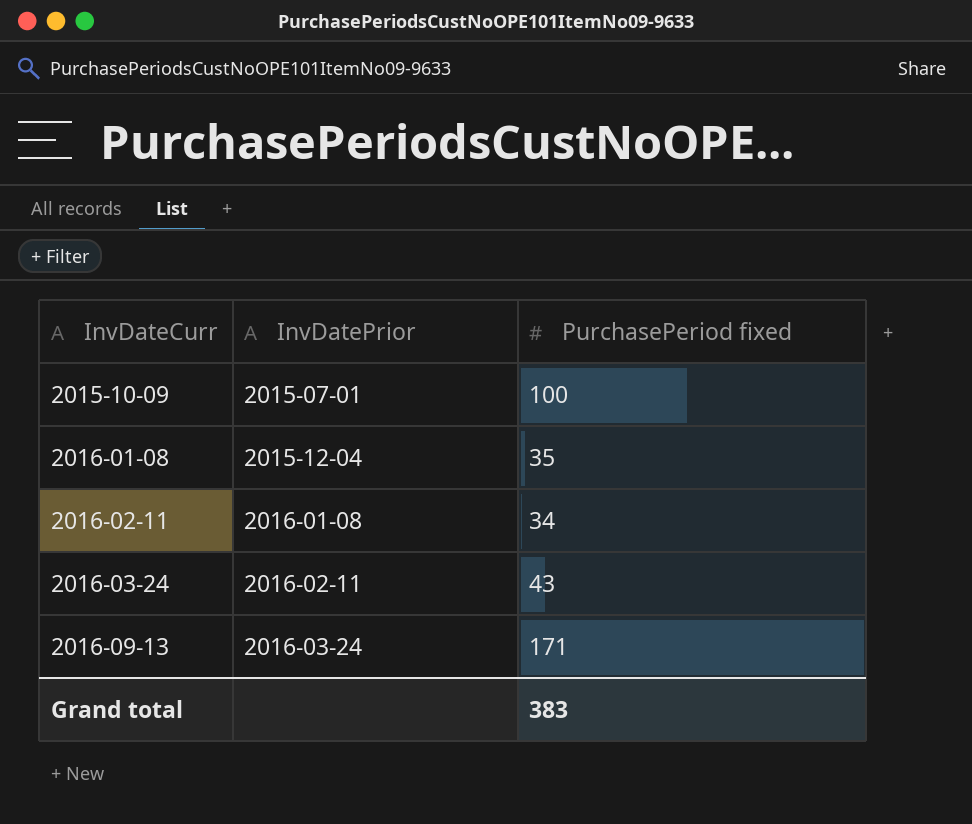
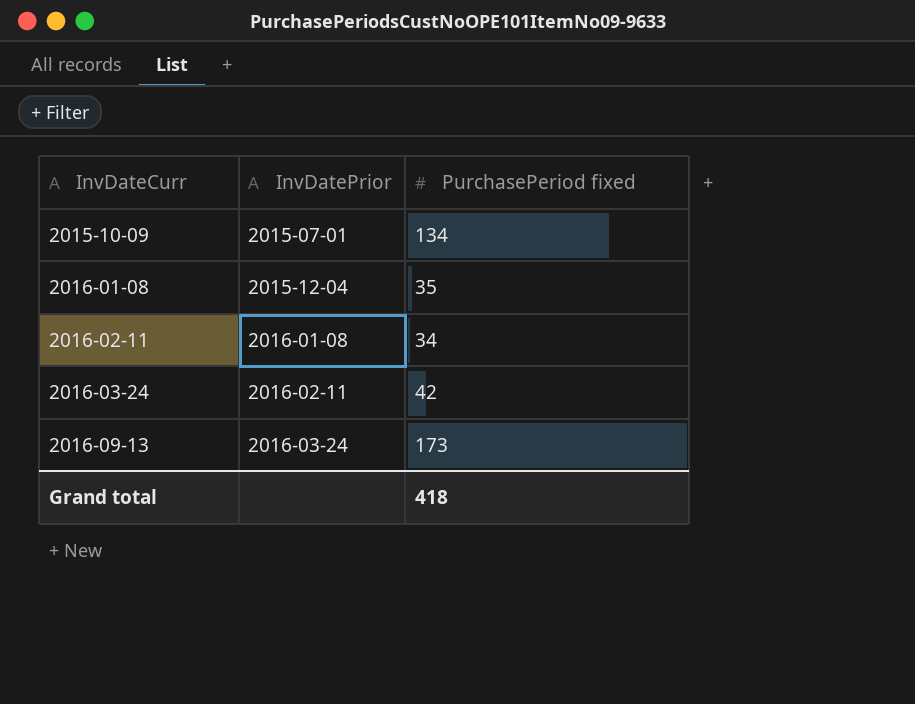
2015-10-09 | PurchasePeriod fixed: 100 -> 134
2016-03-24 | PurchasePeriod fixed: 43 -> 42
2016-09-13 | PurchasePeriod fixed: 171 -> 173
Grand total | PurchasePeriod fixed: 383 -> 418

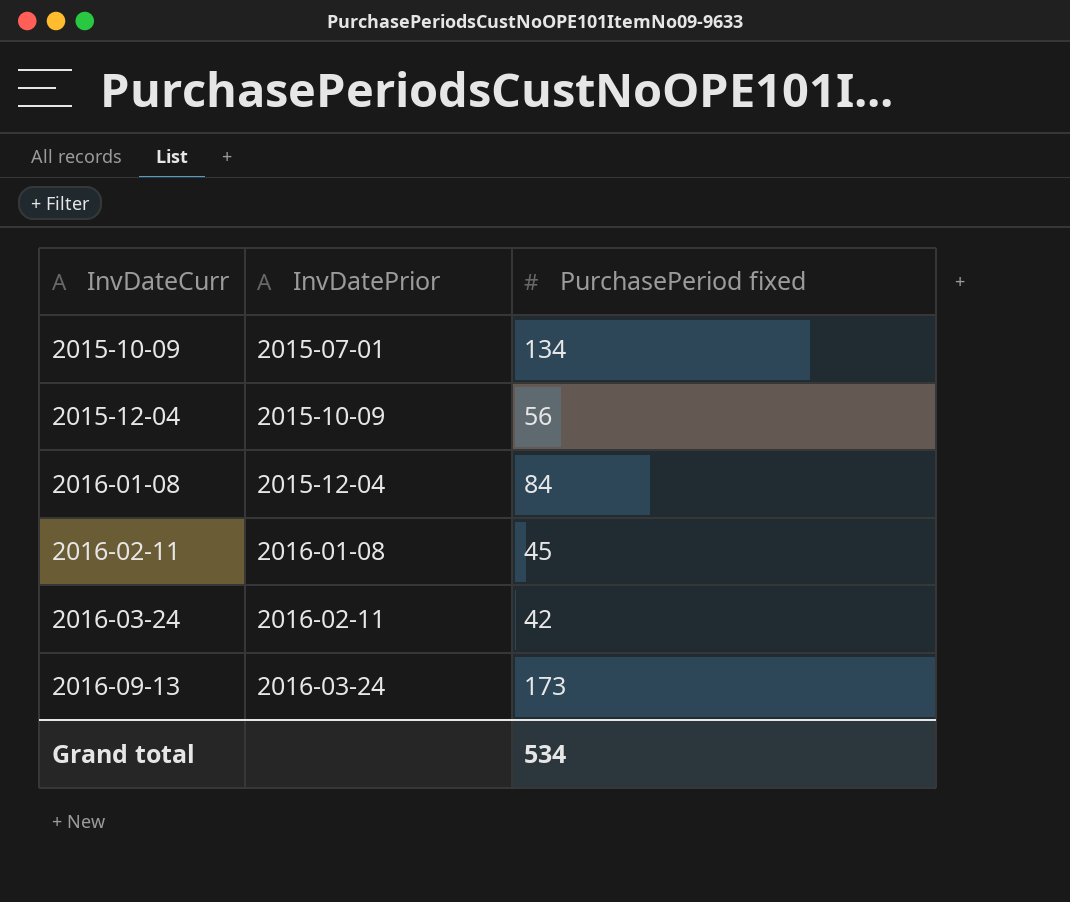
row 2015-12-04: none -> 2015-10-09 | 56
2016-01-08 | PurchasePeriod fixed: 35 -> 84
2016-02-11 | PurchasePeriod fixed: 34 -> 45
Grand total | PurchasePeriod fixed: 418 -> 534

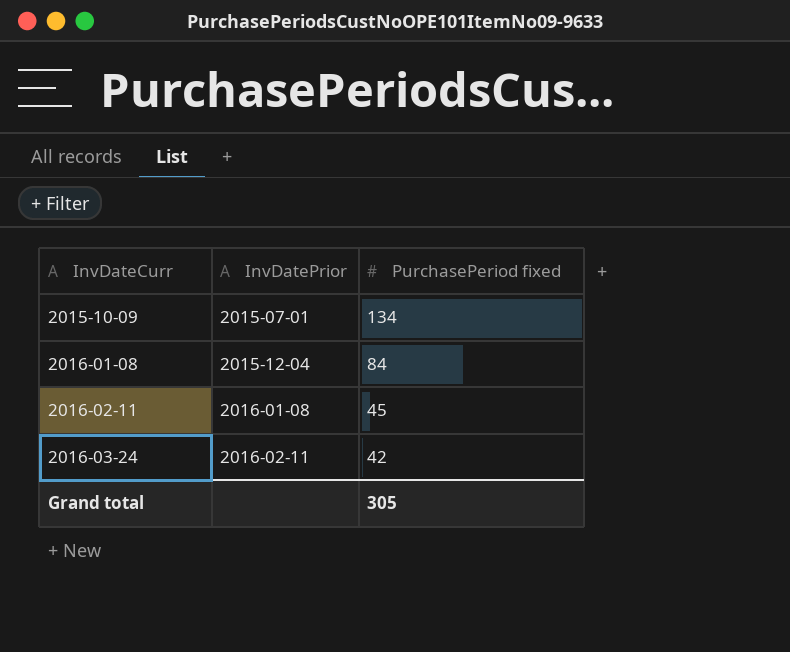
row 2015-12-04: 2015-10-09 | 56 -> none
row 2016-09-13: 2016-03-24 | 173 -> none
Grand total | PurchasePeriod fixed: 534 -> 305

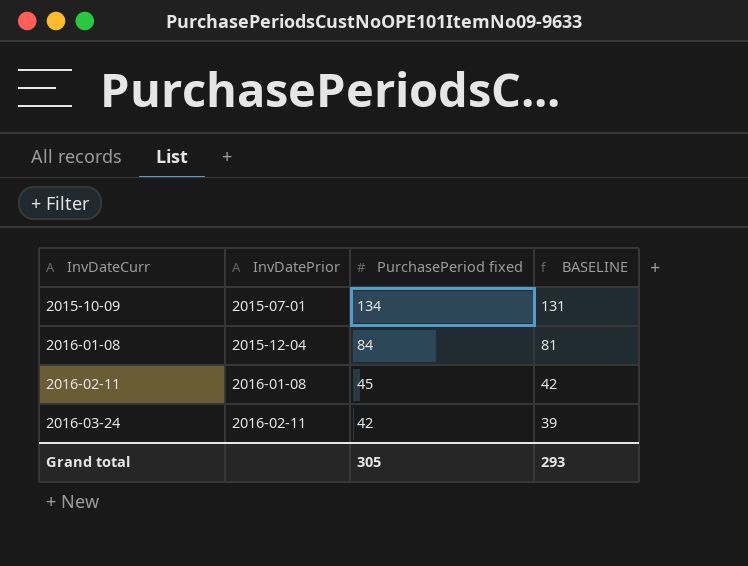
column BASELINE | formula: none -> [PurchasePeriod fixed] - 3

